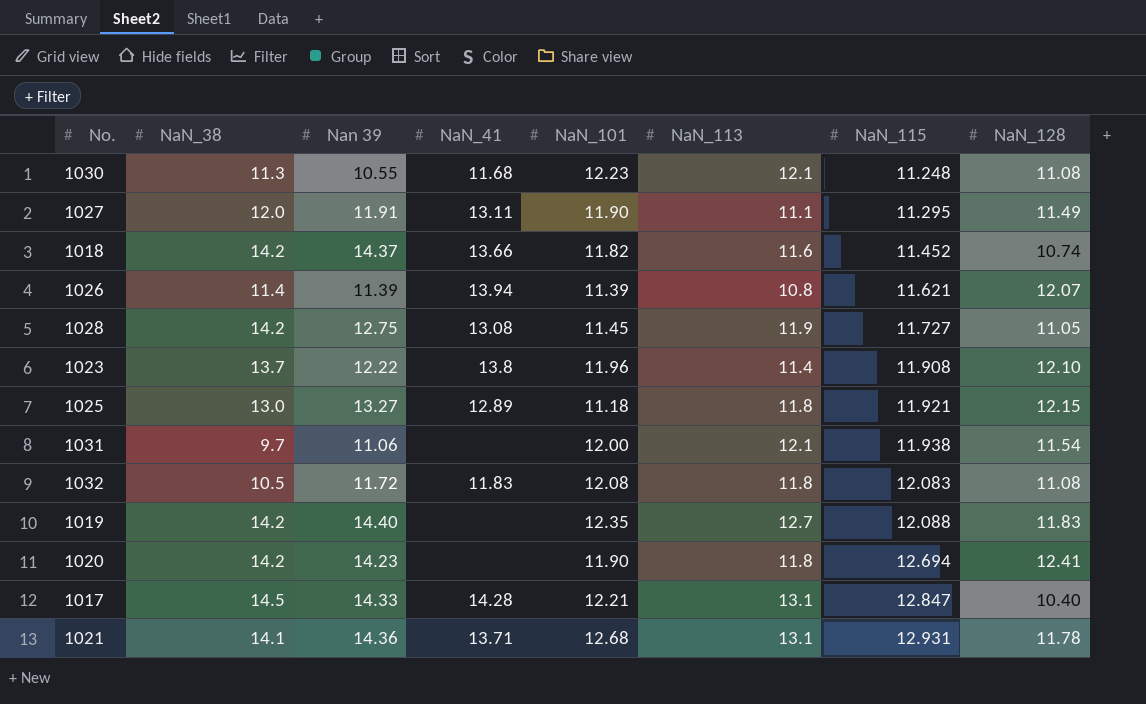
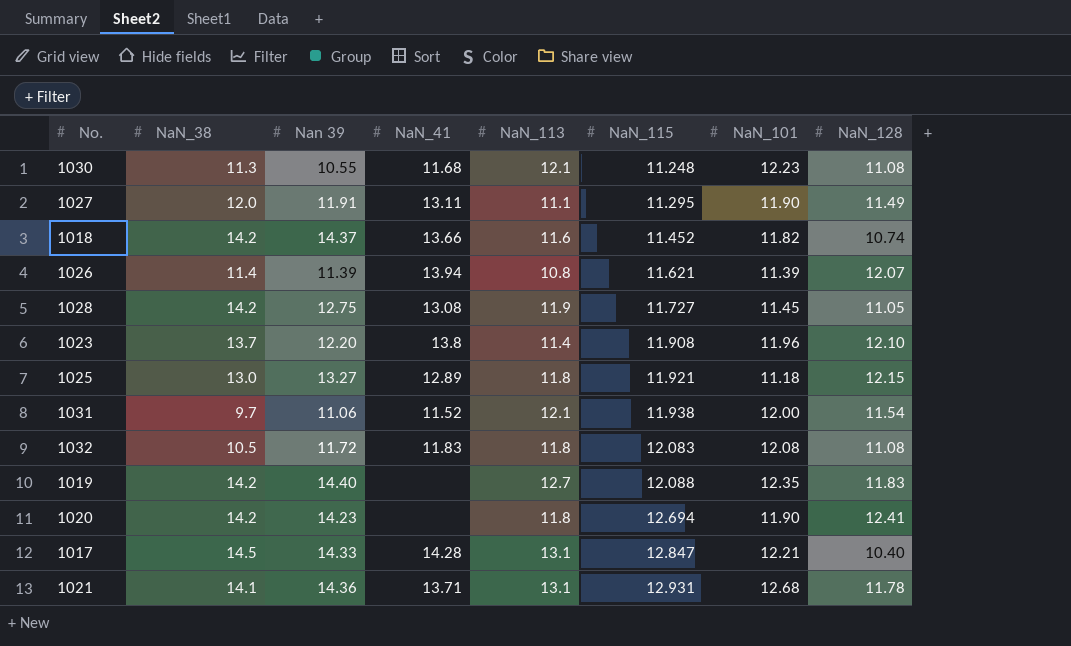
column NaN_101 | position: 5 -> 7
1023 | Nan 39: 12.22 -> 12.20
1031 | NaN_41: none -> 11.52

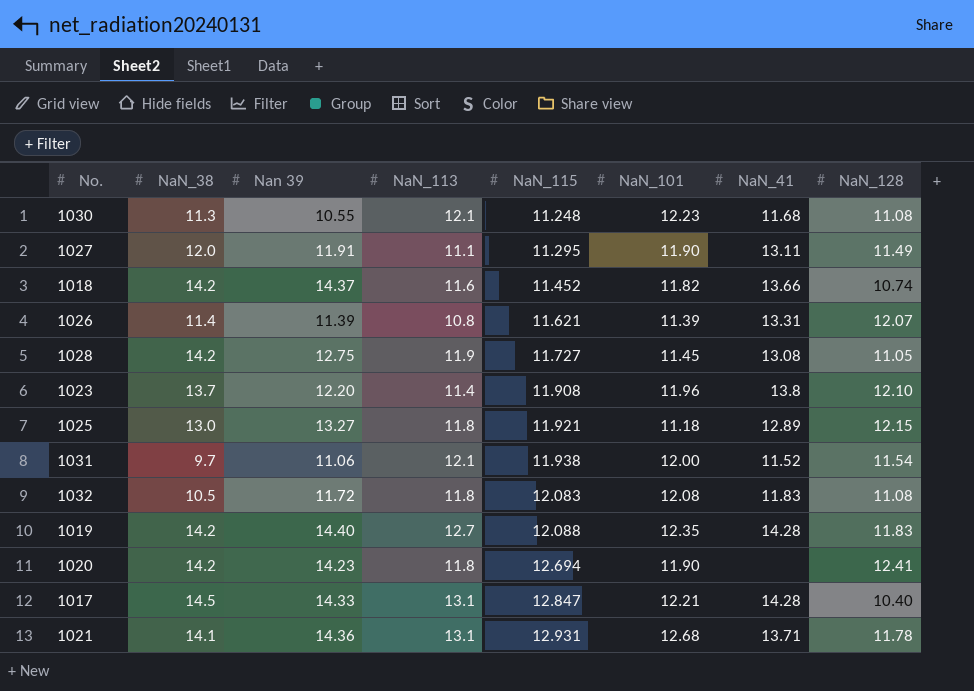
column NaN_41 | position: 4 -> 7
1026 | NaN_41: 13.94 -> 13.31
1019 | NaN_41: none -> 14.28

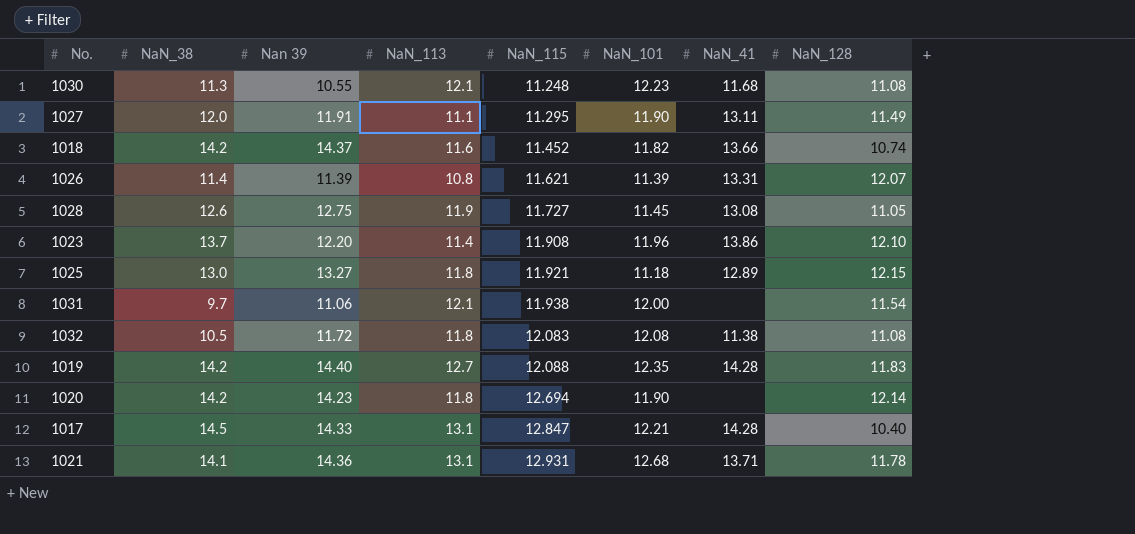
1028 | NaN_38: 14.2 -> 12.6
1023 | NaN_41: 13.8 -> 13.86
1031 | NaN_41: 11.52 -> none
1032 | NaN_41: 11.83 -> 11.38
1020 | NaN_128: 12.41 -> 12.14

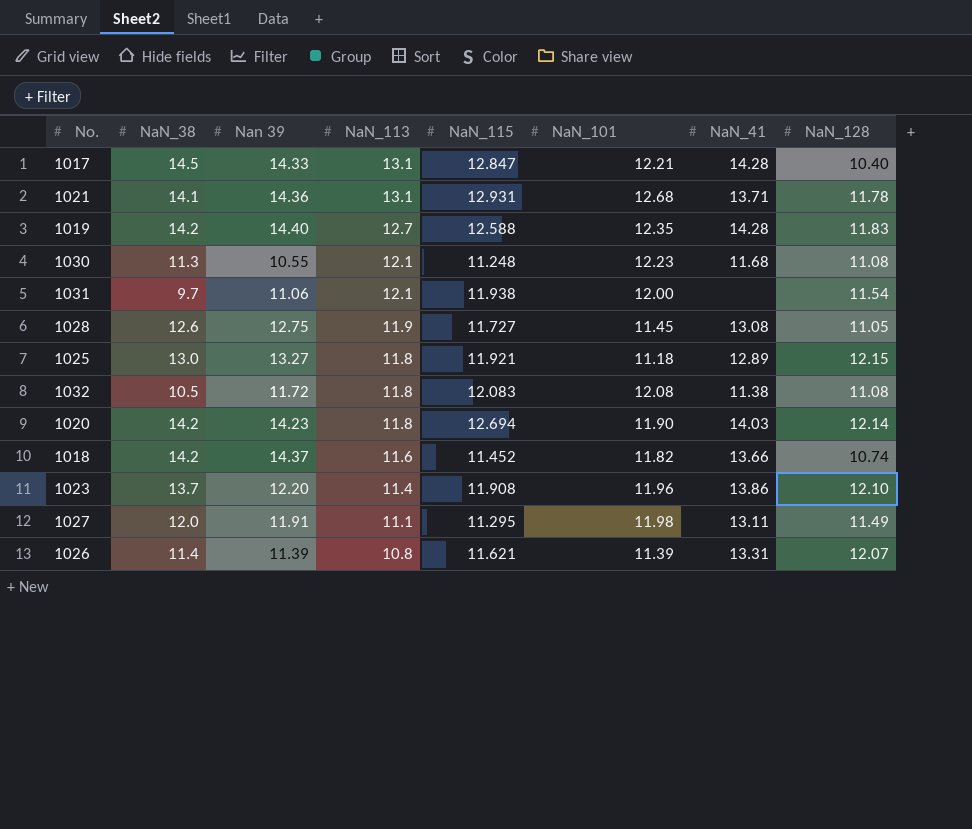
row order: NaN_115 ascending -> NaN_113 descending
1019 | NaN_115: 12.088 -> 12.588
1020 | NaN_41: none -> 14.03
1027 | NaN_101: 11.90 -> 11.98

